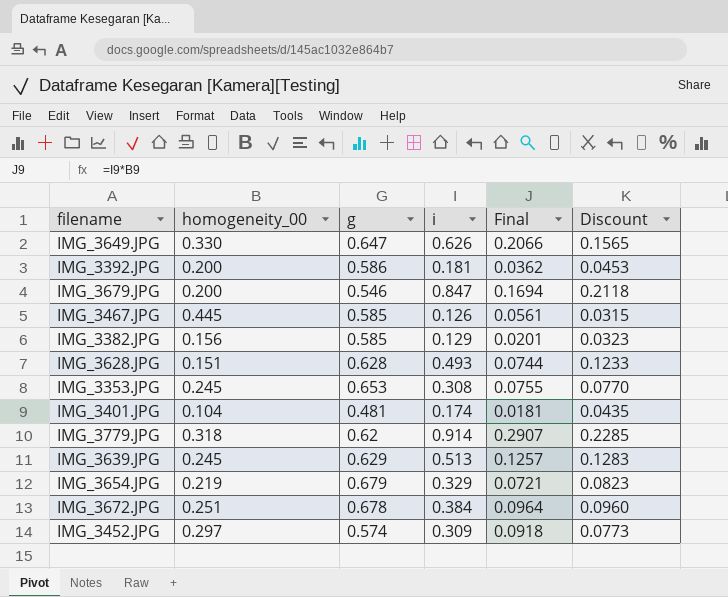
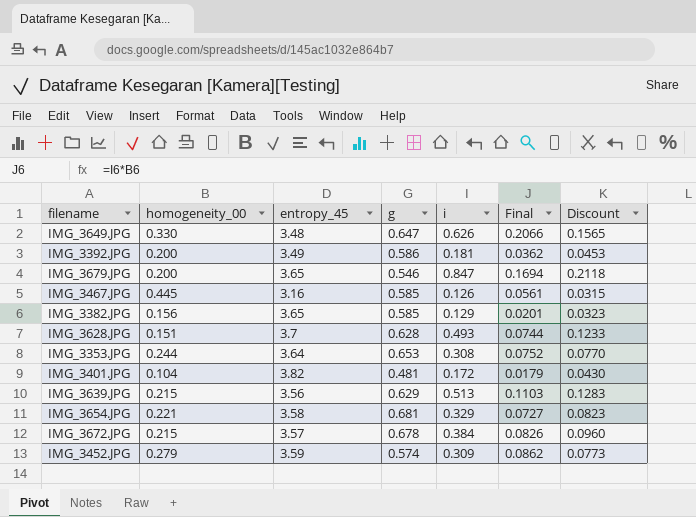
column entropy_45 | position: none -> 3
row IMG_3779.JPG: 0.318 | 0.62 | 0.914 | 0.2907 | 0.2285 -> none
IMG_3353.JPG | homogeneity_00: 0.245 -> 0.244
IMG_3353.JPG | Final: 0.0755 -> 0.0752
IMG_3401.JPG | i: 0.174 -> 0.172
IMG_3401.JPG | Final: 0.0181 -> 0.0179
IMG_3401.JPG | Discount: 0.0435 -> 0.0430
IMG_3639.JPG | homogeneity_00: 0.245 -> 0.215
IMG_3639.JPG | Final: 0.1257 -> 0.1103
IMG_3654.JPG | homogeneity_00: 0.219 -> 0.221
IMG_3654.JPG | g: 0.679 -> 0.681
IMG_3654.JPG | Final: 0.0721 -> 0.0727
IMG_3672.JPG | homogeneity_00: 0.251 -> 0.215
IMG_3672.JPG | Final: 0.0964 -> 0.0826
IMG_3452.JPG | homogeneity_00: 0.297 -> 0.279
IMG_3452.JPG | Final: 0.0918 -> 0.0862

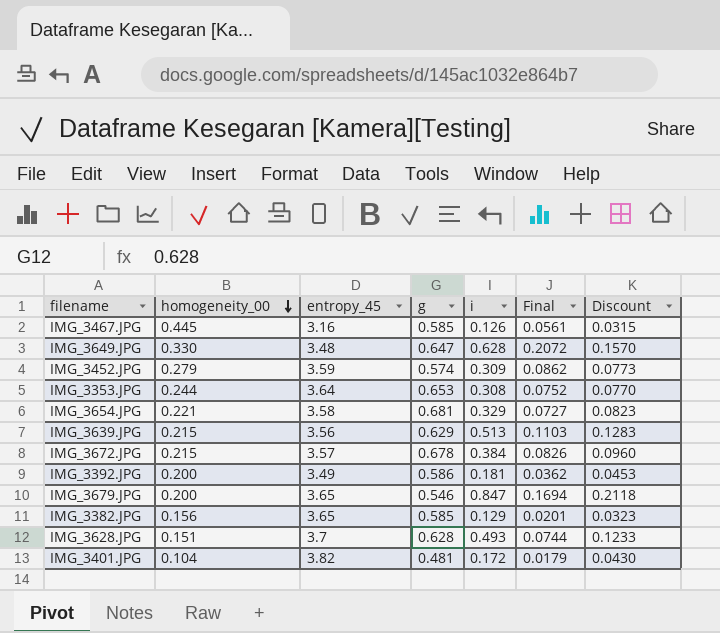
row order: none -> homogeneity_00 descending
IMG_3649.JPG | i: 0.626 -> 0.628
IMG_3649.JPG | Final: 0.2066 -> 0.2072
IMG_3649.JPG | Discount: 0.1565 -> 0.1570

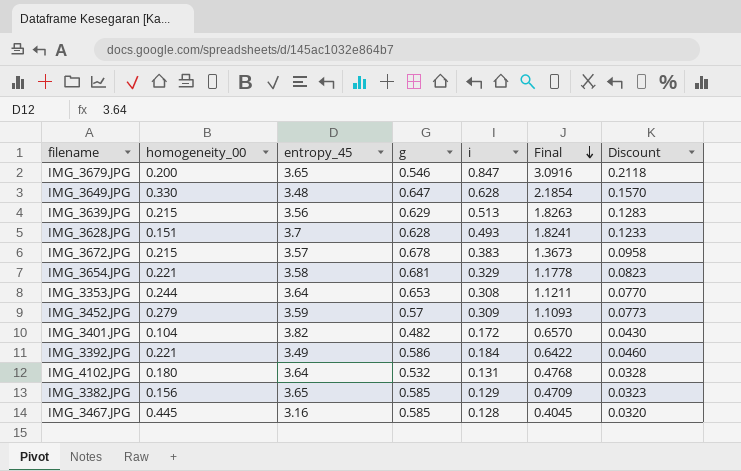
row order: homogeneity_00 descending -> Final descending
column Final | formula: [homogeneity_00] * [i] -> [entropy_45] * [i]
IMG_3672.JPG | i: 0.384 -> 0.383
IMG_3672.JPG | Discount: 0.0960 -> 0.0958
IMG_3452.JPG | g: 0.574 -> 0.57
IMG_3401.JPG | g: 0.481 -> 0.482
IMG_3392.JPG | homogeneity_00: 0.200 -> 0.221
IMG_3392.JPG | i: 0.181 -> 0.184
IMG_3392.JPG | Discount: 0.0453 -> 0.0460
row IMG_4102.JPG: none -> 0.180 | 3.64 | 0.532 | 0.131 | 0.4768 | 0.0328
IMG_3467.JPG | i: 0.126 -> 0.128
IMG_3467.JPG | Discount: 0.0315 -> 0.0320

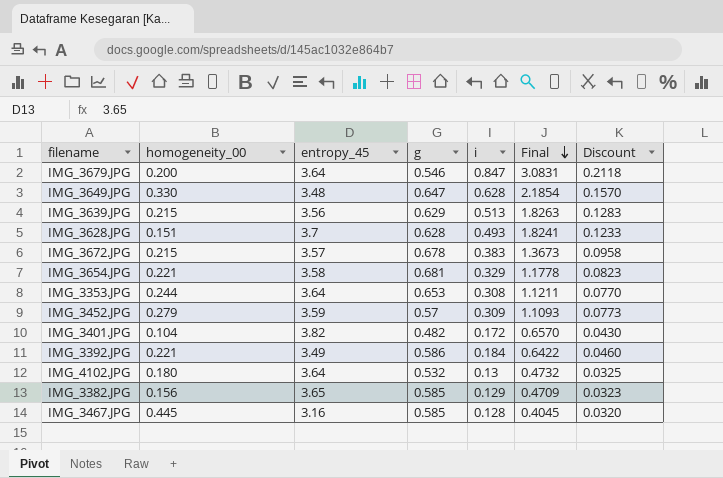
IMG_3679.JPG | entropy_45: 3.65 -> 3.64
IMG_3679.JPG | Final: 3.0916 -> 3.0831
IMG_4102.JPG | i: 0.131 -> 0.13
IMG_4102.JPG | Final: 0.4768 -> 0.4732
IMG_4102.JPG | Discount: 0.0328 -> 0.0325

